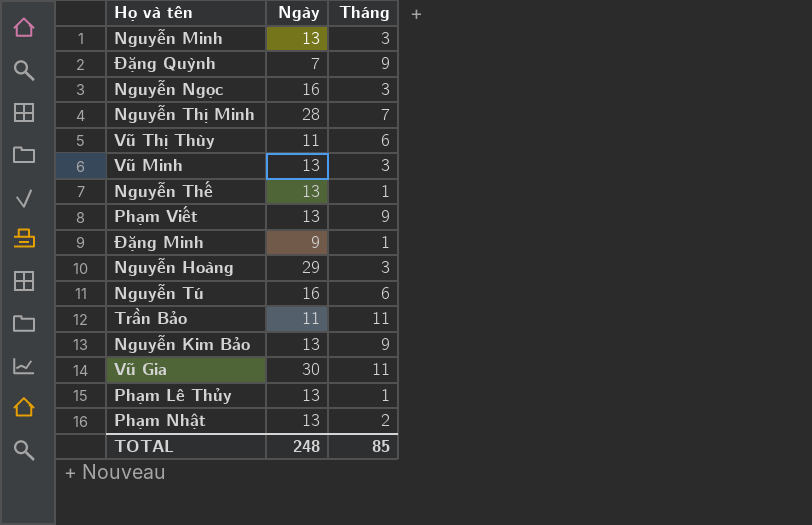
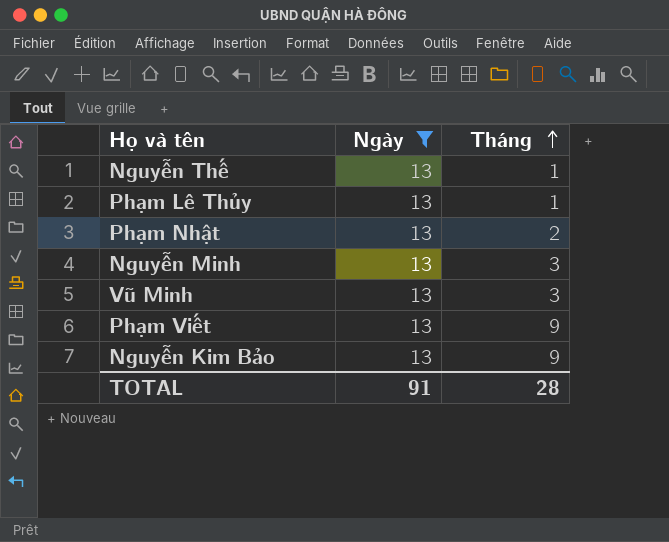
filter: none -> Ngày = 13
row order: none -> Tháng ascending
TOTAL | Ngày: 248 -> 91
TOTAL | Tháng: 85 -> 28

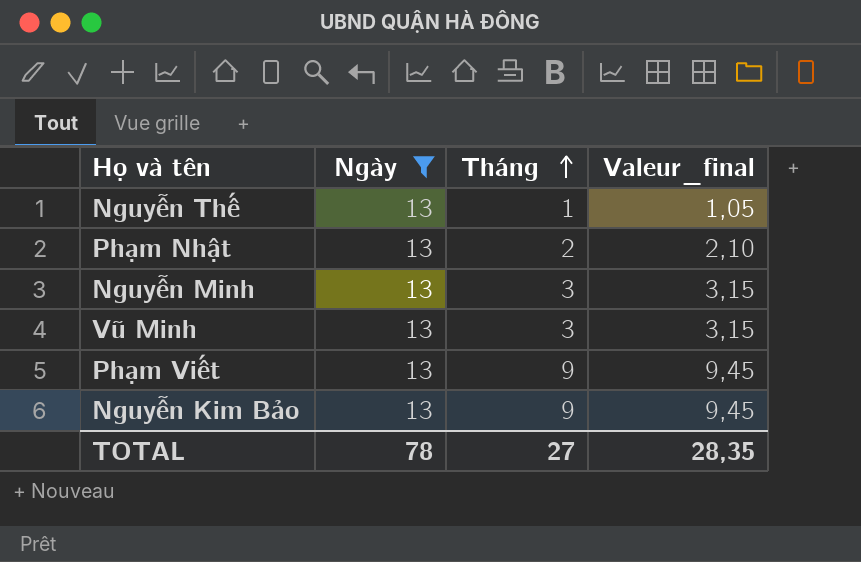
column Valeur_final | formula: none -> [Tháng] * 1,05
row Phạm Lê Thủy: 13 | 1 -> none
TOTAL | Ngày: 91 -> 78
TOTAL | Tháng: 28 -> 27

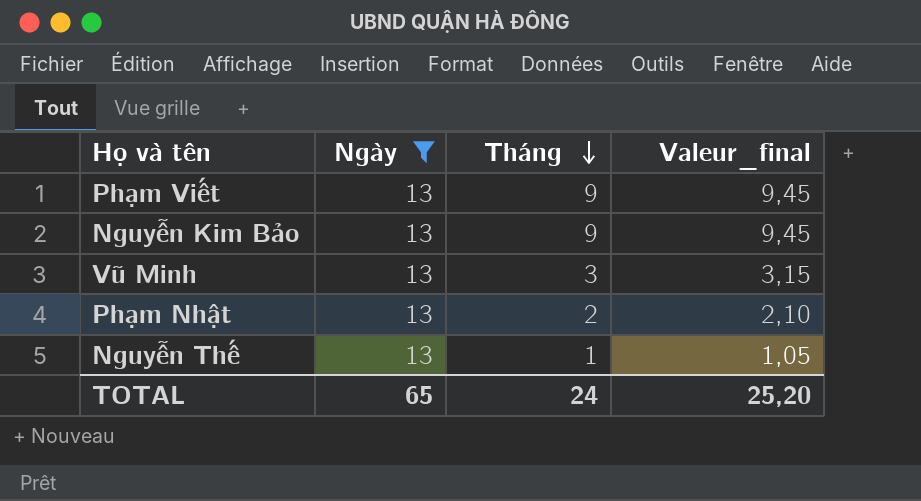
row order: Tháng ascending -> Tháng descending
row Nguyễn Minh: 13 | 3 | 3,15 -> none
TOTAL | Ngày: 78 -> 65
TOTAL | Tháng: 27 -> 24
TOTAL | Valeur_final: 28,35 -> 25,20

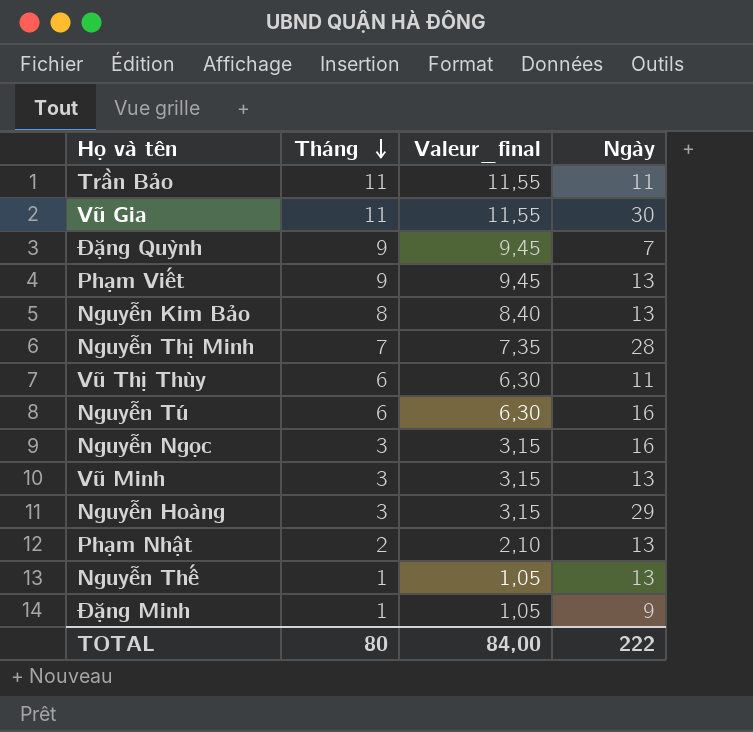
filter: Ngày = 13 -> none
column Ngày | position: 2 -> 4
Nguyễn Kim Bảo | Tháng: 9 -> 8
Nguyễn Kim Bảo | Valeur_final: 9,45 -> 8,40
TOTAL | Tháng: 24 -> 80
TOTAL | Valeur_final: 25,20 -> 84,00
TOTAL | Ngày: 65 -> 222

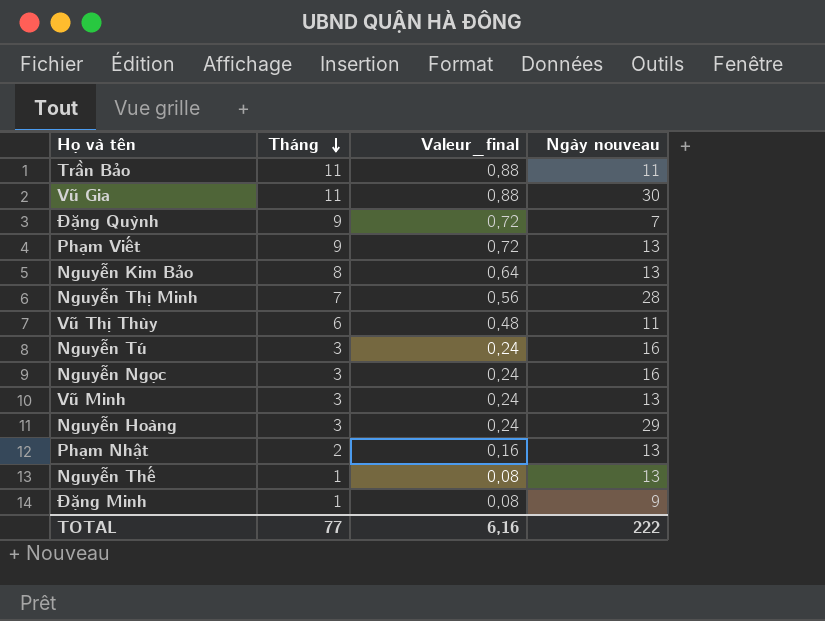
column Valeur_final | formula: [Tháng] * 1,05 -> [Tháng] * 0,08
column name: Ngày -> Ngày nouveau
Nguyễn Tú | Tháng: 6 -> 3
TOTAL | Tháng: 80 -> 77
TOTAL | Valeur_final: 84,00 -> 6,16

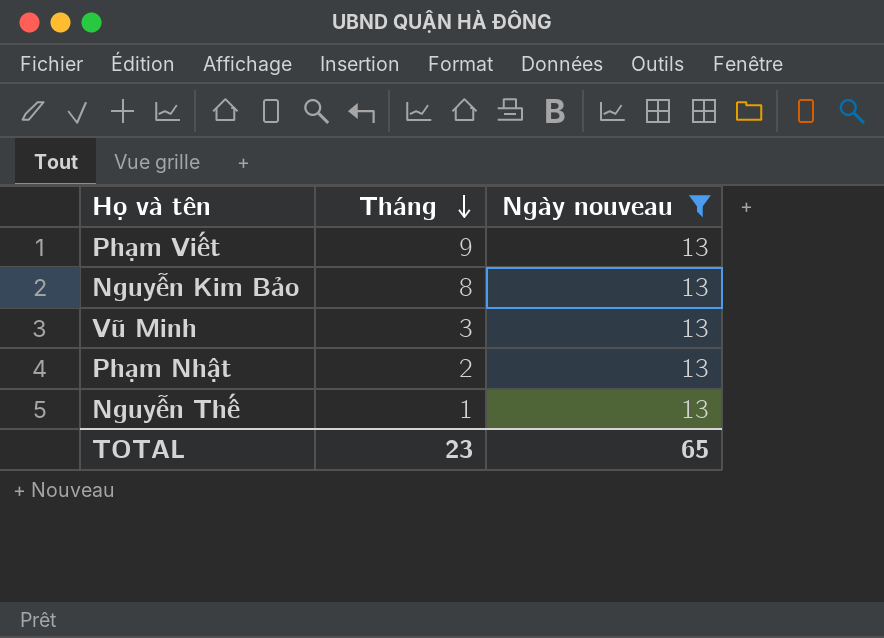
filter: none -> Ngày nouveau = 13
column Valeur_final | formula: [Tháng] * 0,08 -> none
TOTAL | Tháng: 77 -> 23
TOTAL | Ngày nouveau: 222 -> 65

